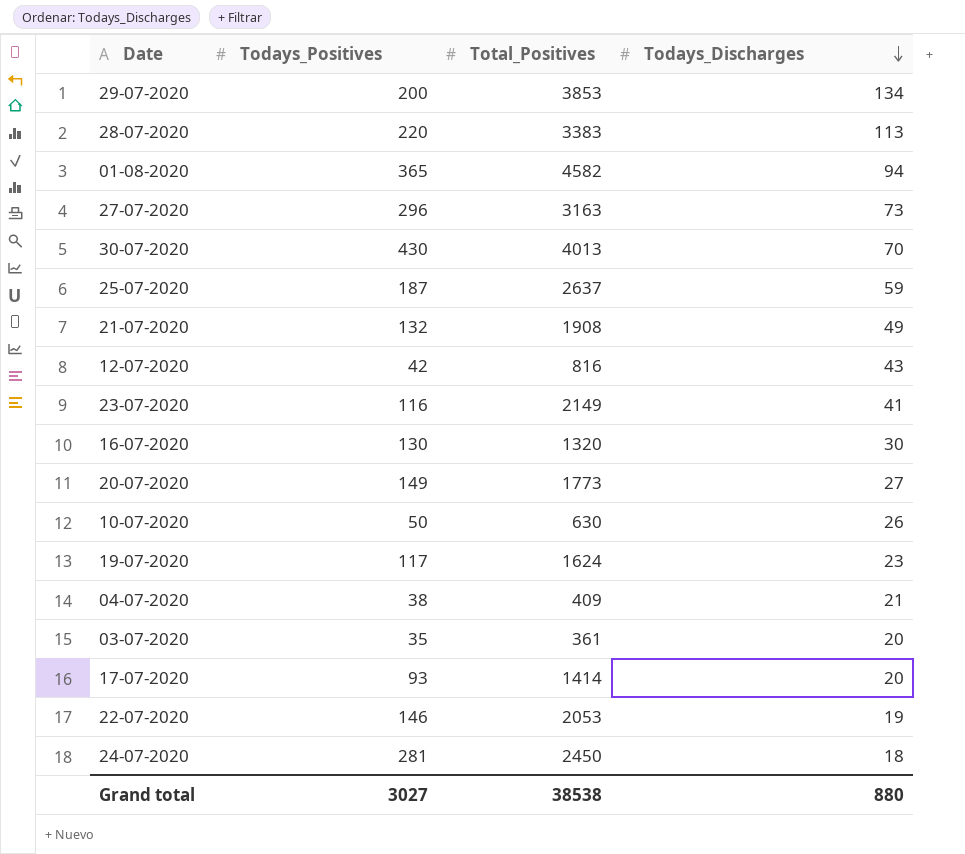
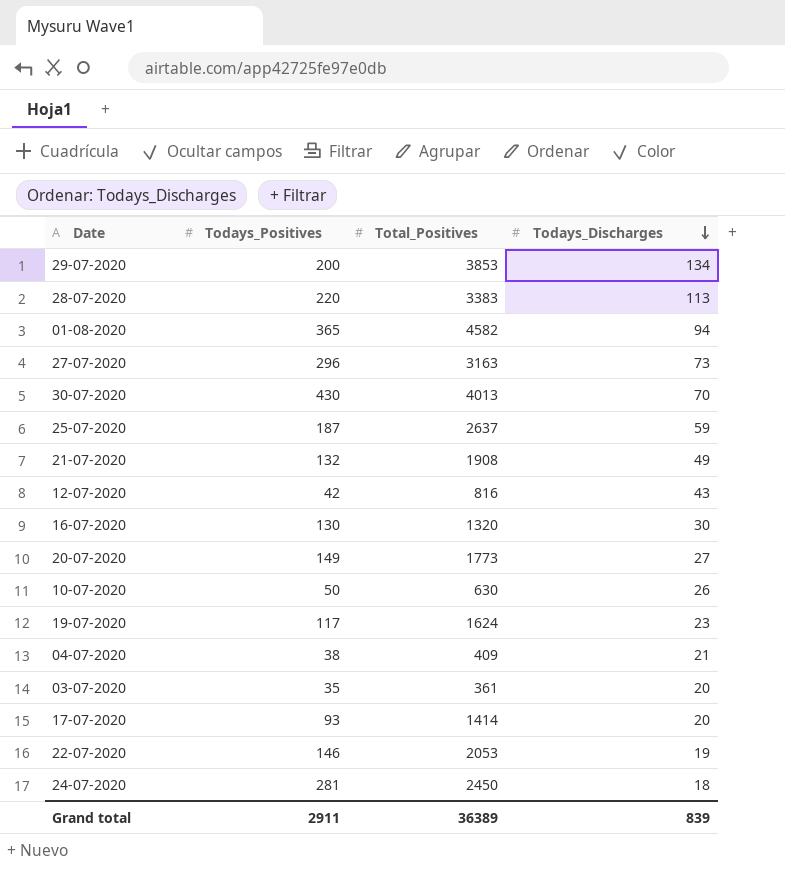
row 23-07-2020: 116 | 2149 | 41 -> none
Grand total | Todays_Positives: 3027 -> 2911
Grand total | Total_Positives: 38538 -> 36389
Grand total | Todays_Discharges: 880 -> 839

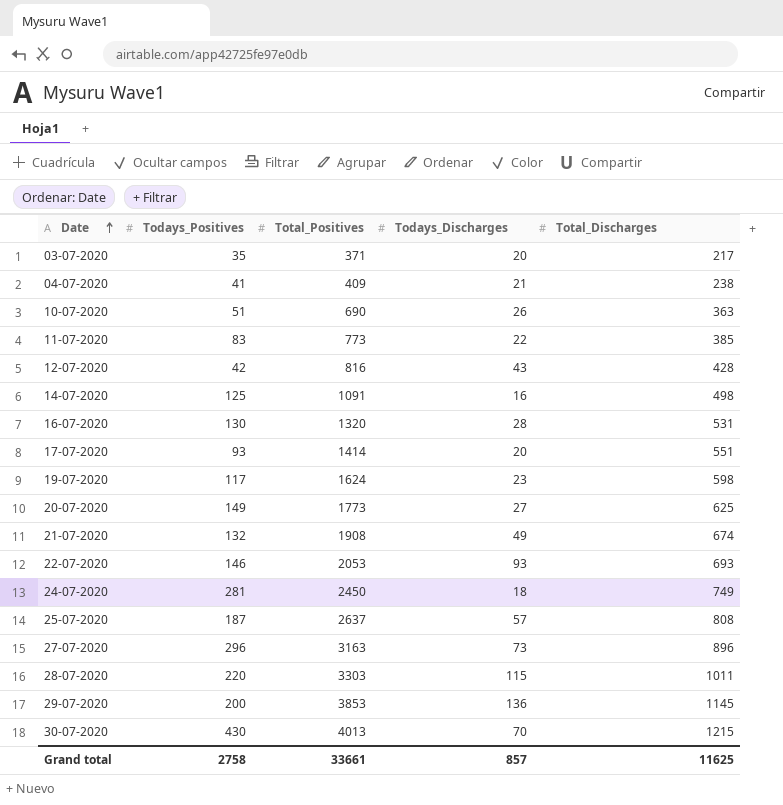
row order: Todays_Discharges descending -> Date ascending
column Total_Discharges | position: none -> 5
row 01-08-2020: 365 | 4582 | 94 -> none
03-07-2020 | Total_Positives: 361 -> 371
04-07-2020 | Todays_Positives: 38 -> 41
10-07-2020 | Todays_Positives: 50 -> 51
10-07-2020 | Total_Positives: 630 -> 690
row 11-07-2020: none -> 83 | 773 | 22 | 385
row 14-07-2020: none -> 125 | 1091 | 16 | 498
16-07-2020 | Todays_Discharges: 30 -> 28
22-07-2020 | Todays_Discharges: 19 -> 93
25-07-2020 | Todays_Discharges: 59 -> 57
28-07-2020 | Total_Positives: 3383 -> 3303
28-07-2020 | Todays_Discharges: 113 -> 115
29-07-2020 | Todays_Discharges: 134 -> 136
Grand total | Todays_Positives: 2911 -> 2758
Grand total | Total_Positives: 36389 -> 33661
Grand total | Todays_Discharges: 839 -> 857

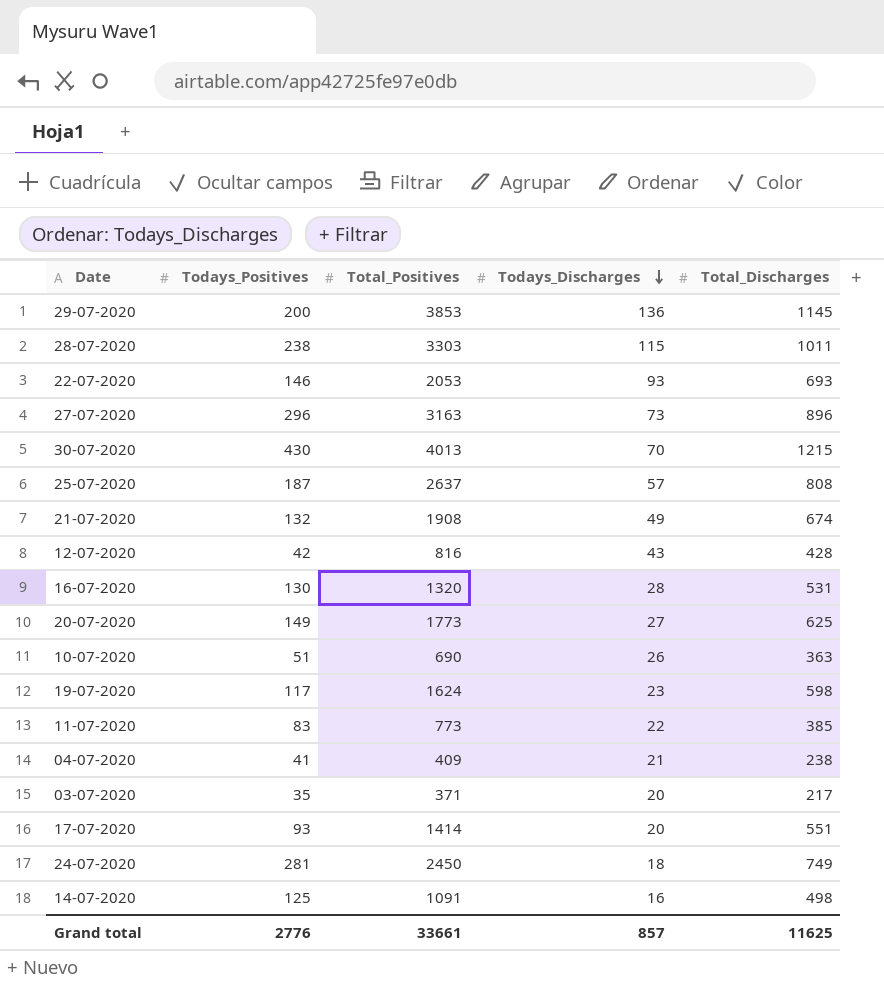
row order: Date ascending -> Todays_Discharges descending
28-07-2020 | Todays_Positives: 220 -> 238
Grand total | Todays_Positives: 2758 -> 2776

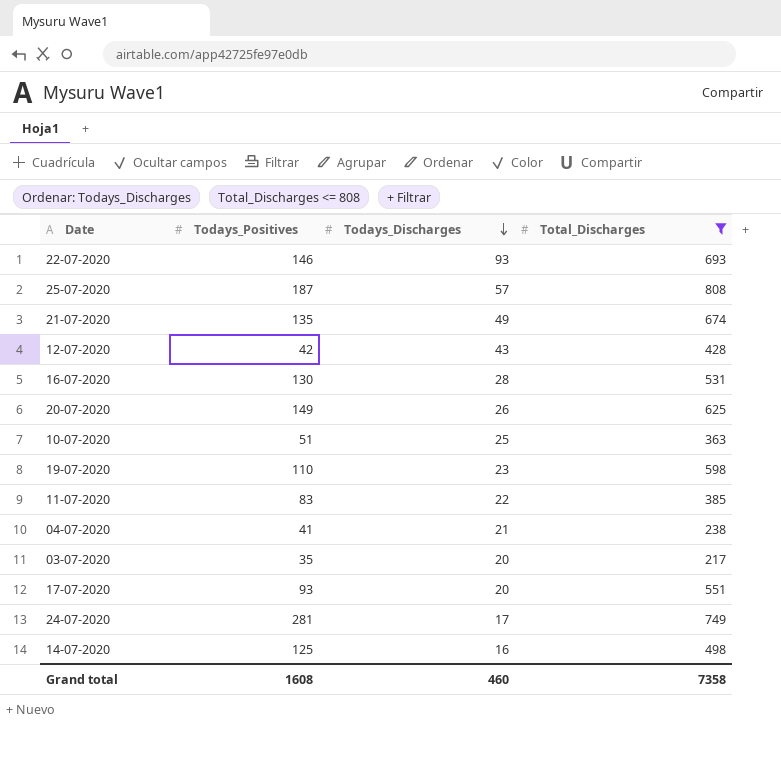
filter: none -> Total_Discharges <= 808
column Total_Positives | position: 3 -> none
21-07-2020 | Todays_Positives: 132 -> 135
20-07-2020 | Todays_Discharges: 27 -> 26
10-07-2020 | Todays_Discharges: 26 -> 25
19-07-2020 | Todays_Positives: 117 -> 110
24-07-2020 | Todays_Discharges: 18 -> 17
Grand total | Todays_Positives: 2776 -> 1608
Grand total | Todays_Discharges: 857 -> 460
Grand total | Total_Discharges: 11625 -> 7358

